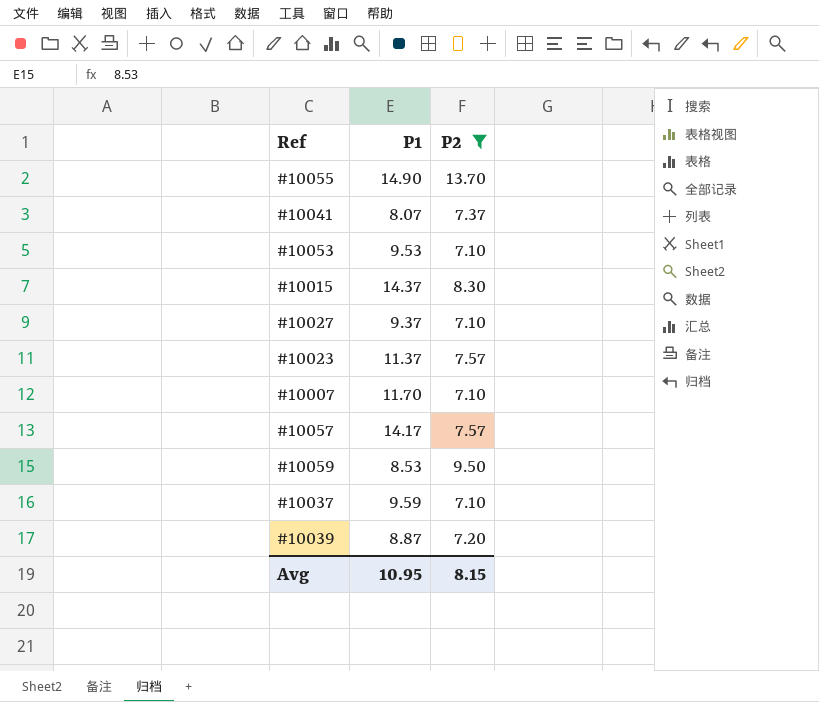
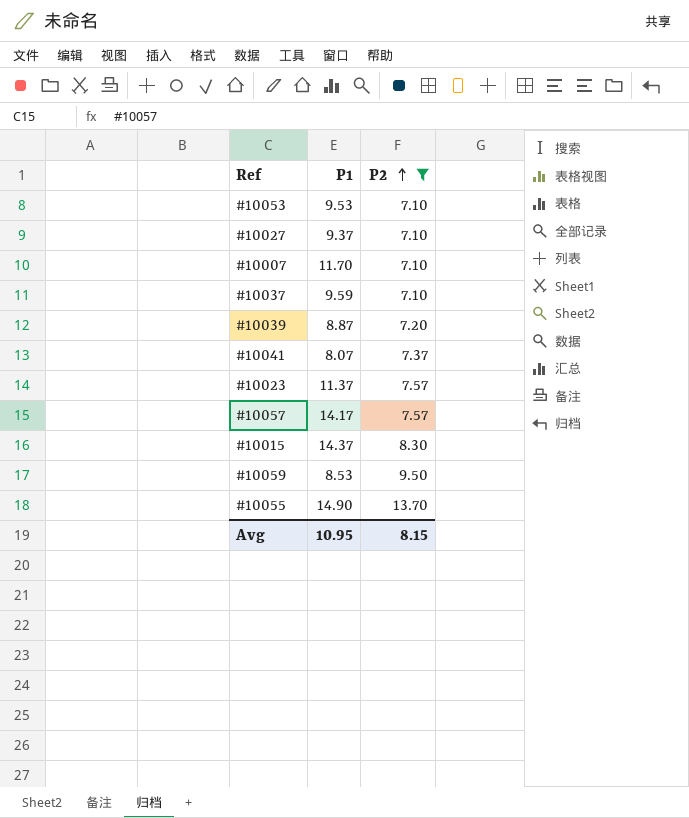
row order: none -> P2 ascending

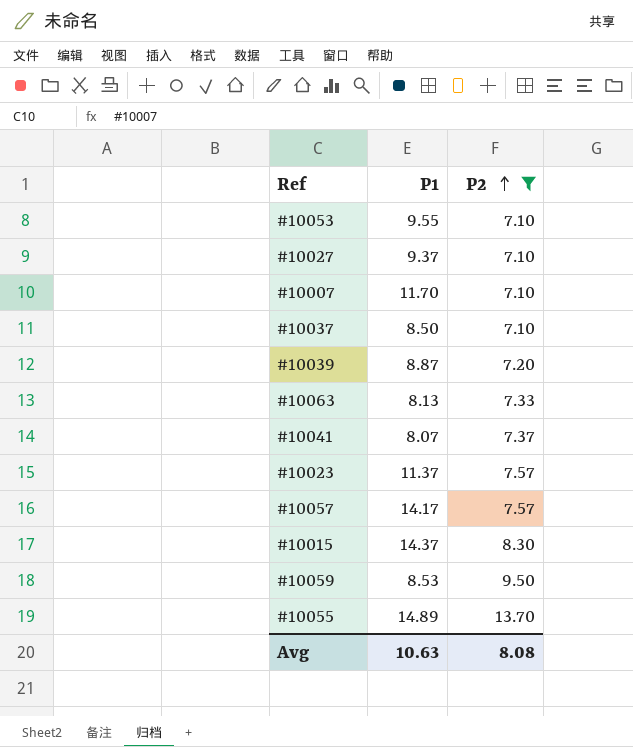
#10053 | P1: 9.53 -> 9.55
#10037 | P1: 9.59 -> 8.50
row #10063: none -> 8.13 | 7.33
#10055 | P1: 14.90 -> 14.89
Avg | P1: 10.95 -> 10.63
Avg | P2: 8.15 -> 8.08

